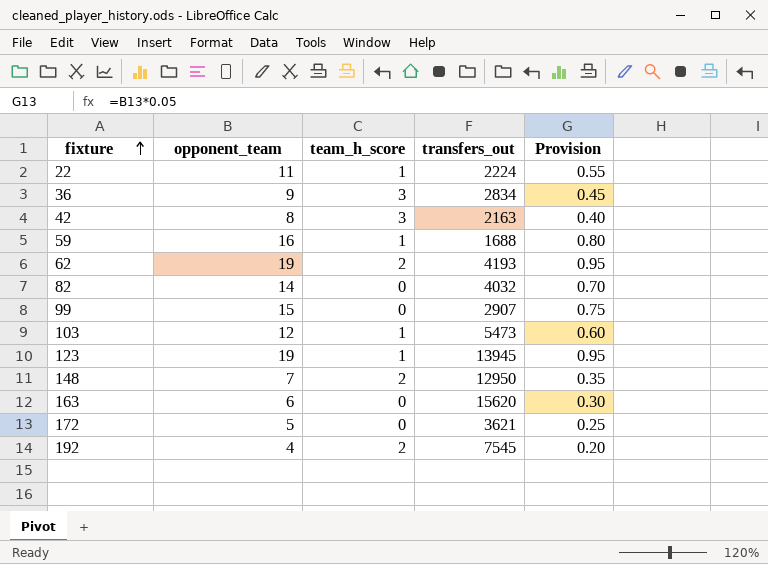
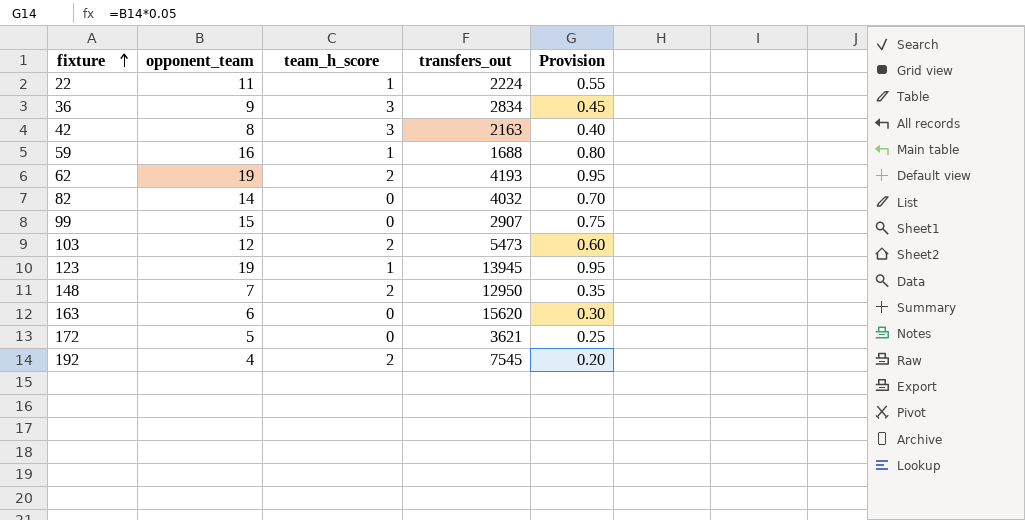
103 | team_h_score: 1 -> 2

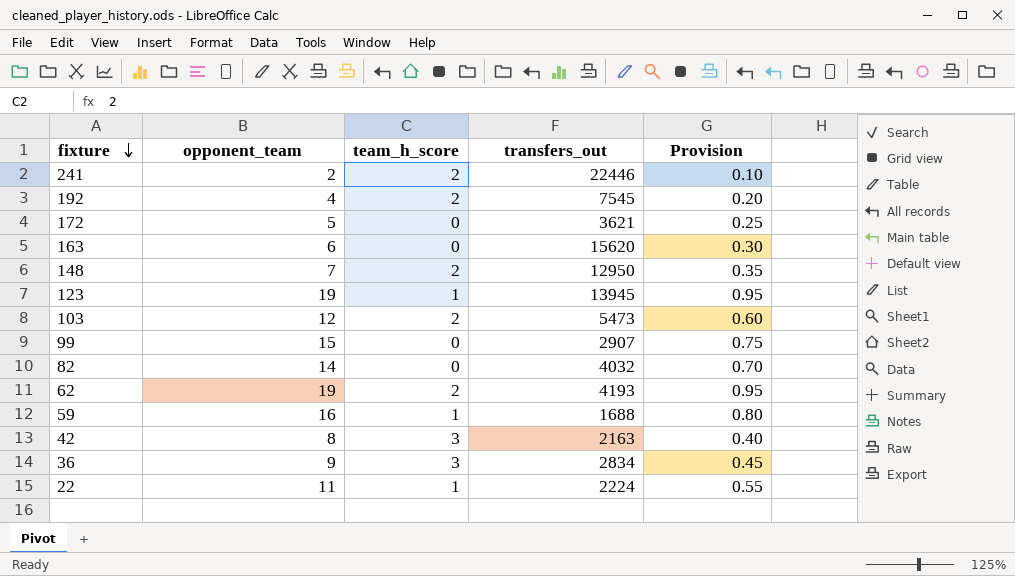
row order: fixture ascending -> fixture descending
row 241: none -> 2 | 2 | 22446 | 0.10

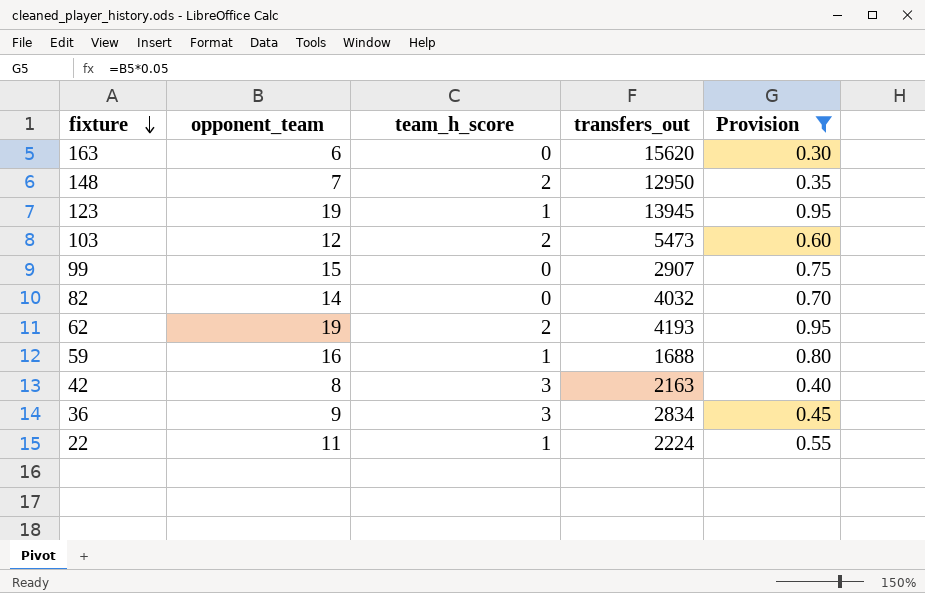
filter: none -> Provision >= 0.30

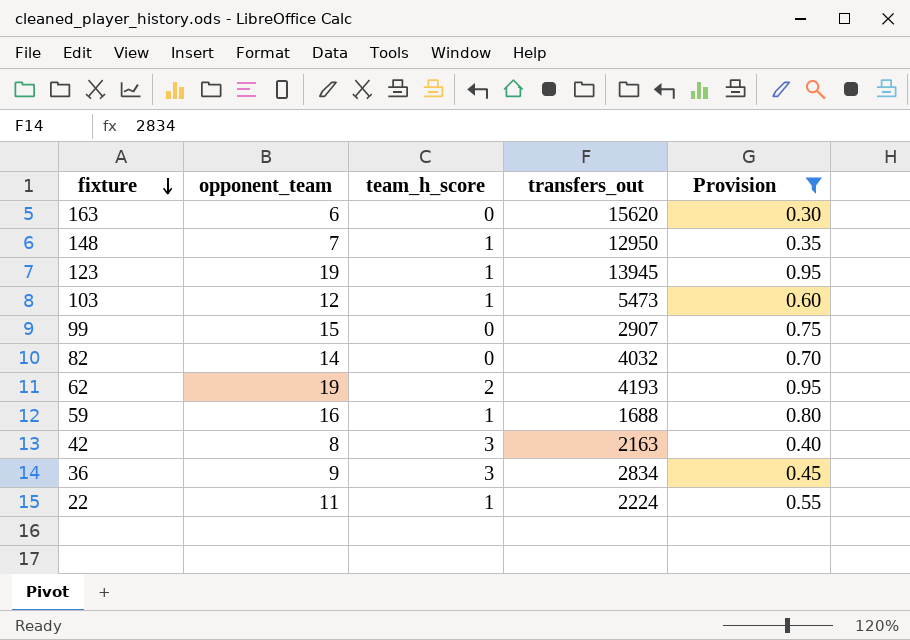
148 | team_h_score: 2 -> 1
103 | team_h_score: 2 -> 1

